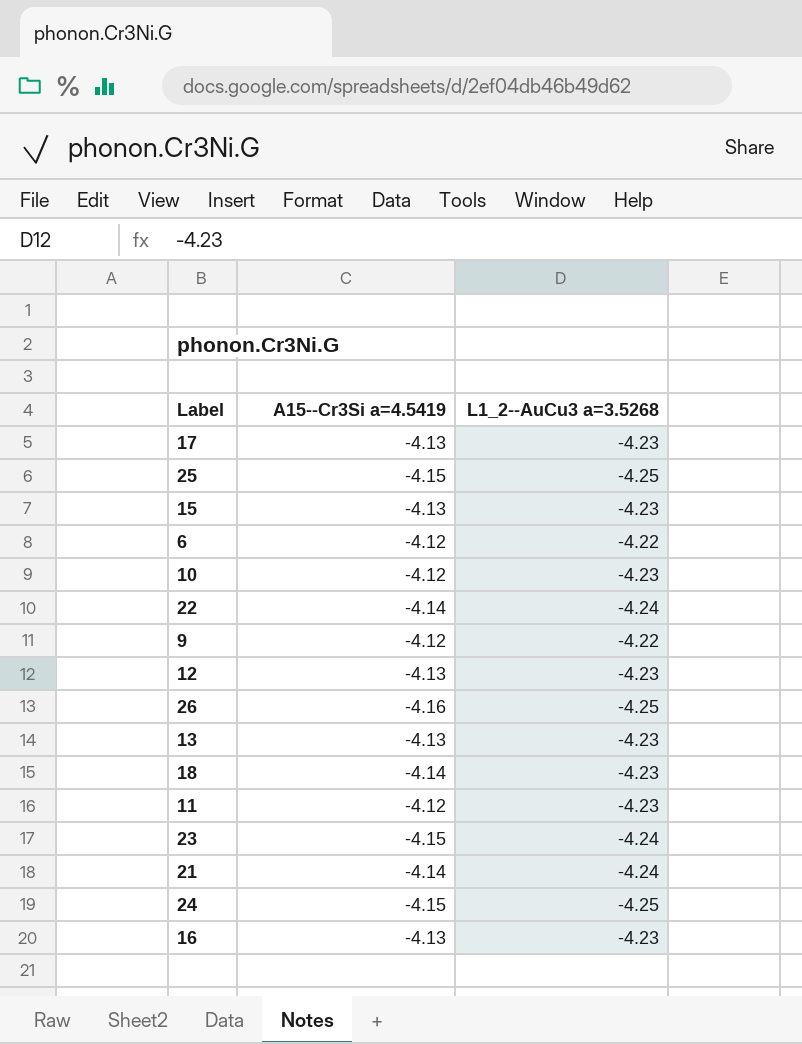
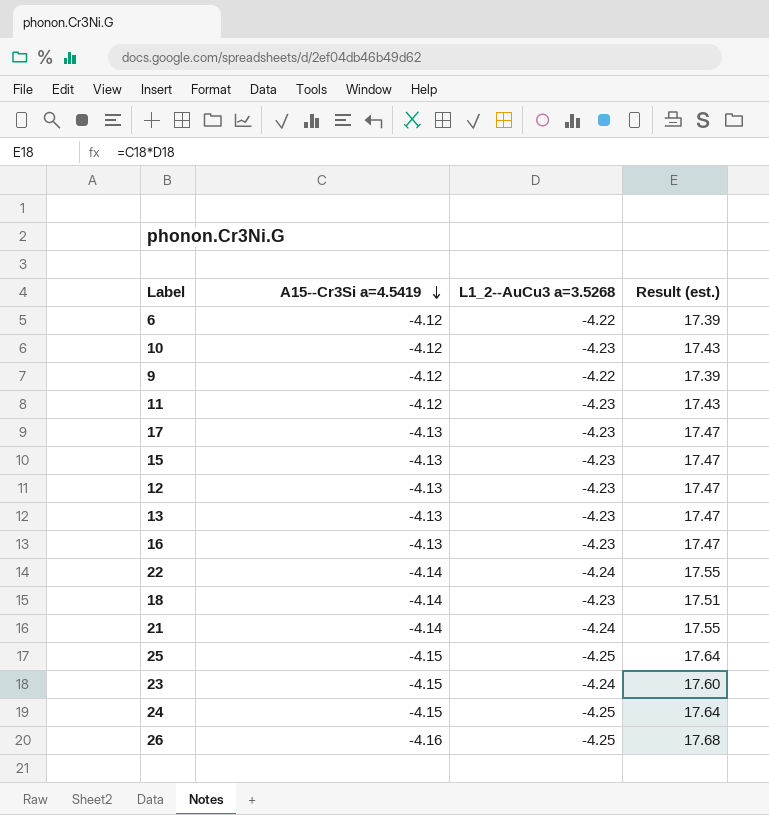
row order: none -> A15--Cr3Si a=4.5419 descending
column Result (est.) | formula: none -> [A15--Cr3Si a=4.5419] * [L1_2--AuCu3 a=3.5268]

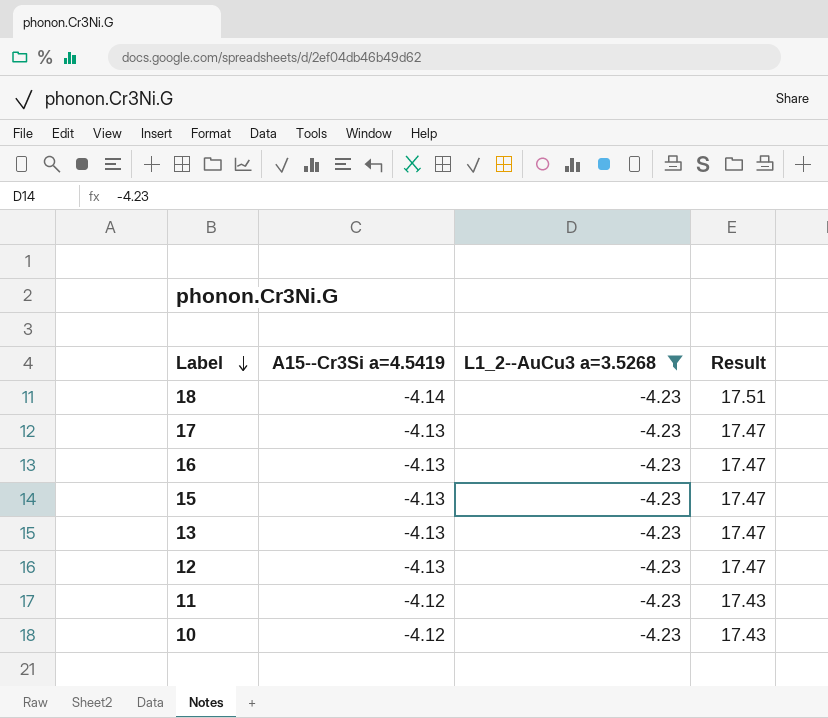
filter: none -> L1_2--AuCu3 a=3.5268 = -4.23
row order: A15--Cr3Si a=4.5419 descending -> Label descending
column name: Result (est.) -> Result

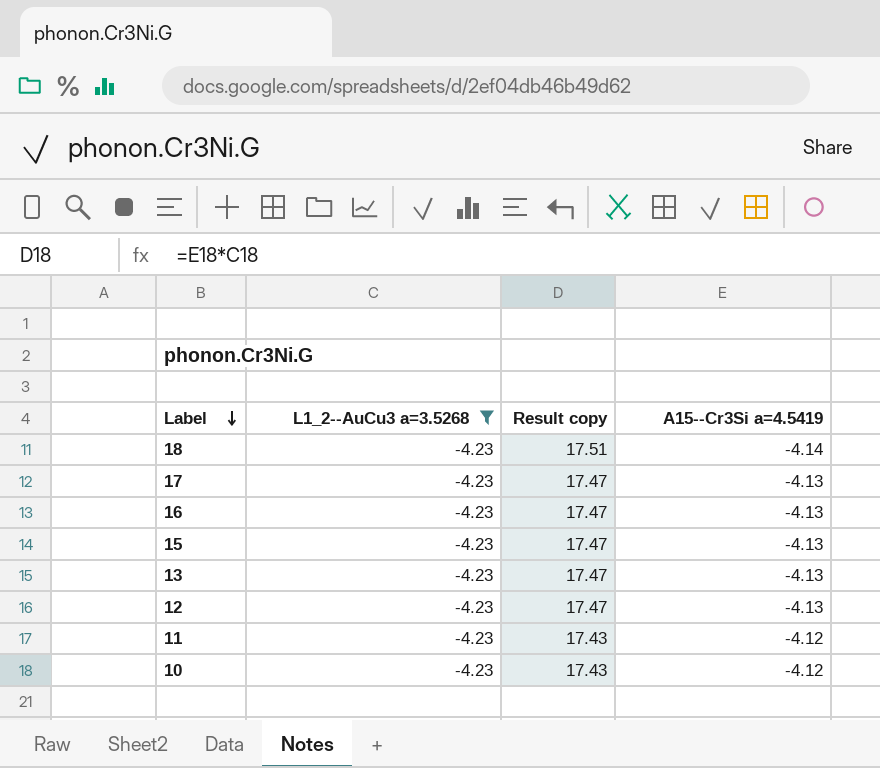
column name: Result -> Result copy
column A15--Cr3Si a=4.5419 | position: 2 -> 4

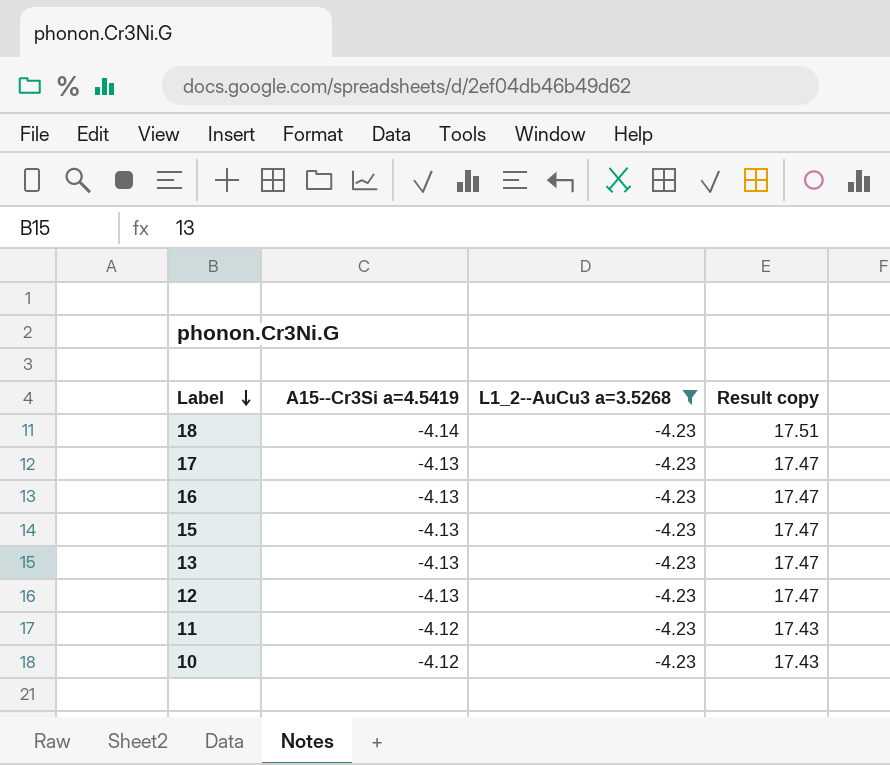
column A15--Cr3Si a=4.5419 | position: 4 -> 2

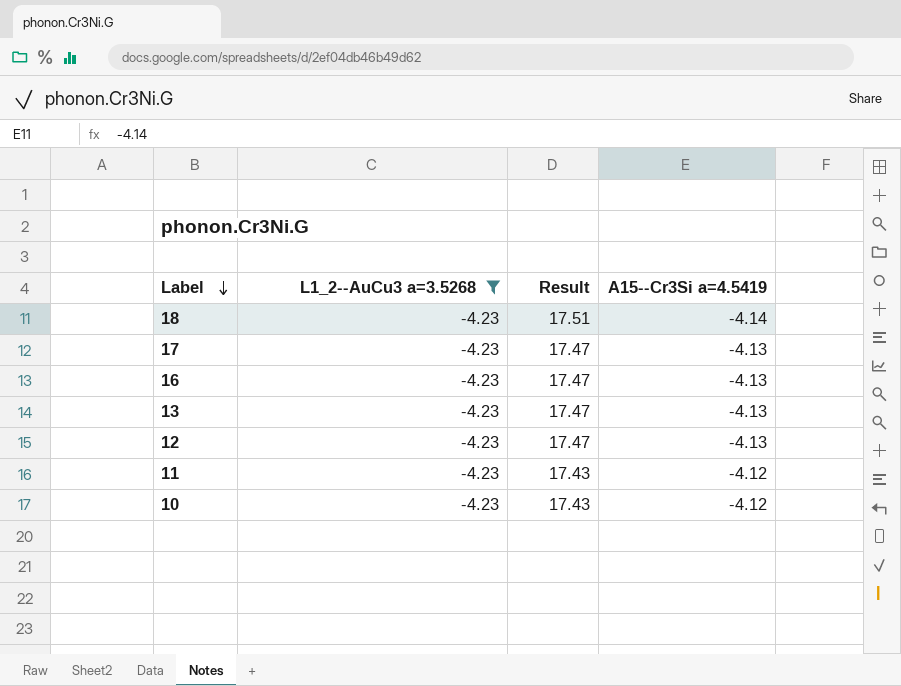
column name: Result copy -> Result
column A15--Cr3Si a=4.5419 | position: 2 -> 4
row 15: -4.13 | -4.23 | 17.47 -> none

